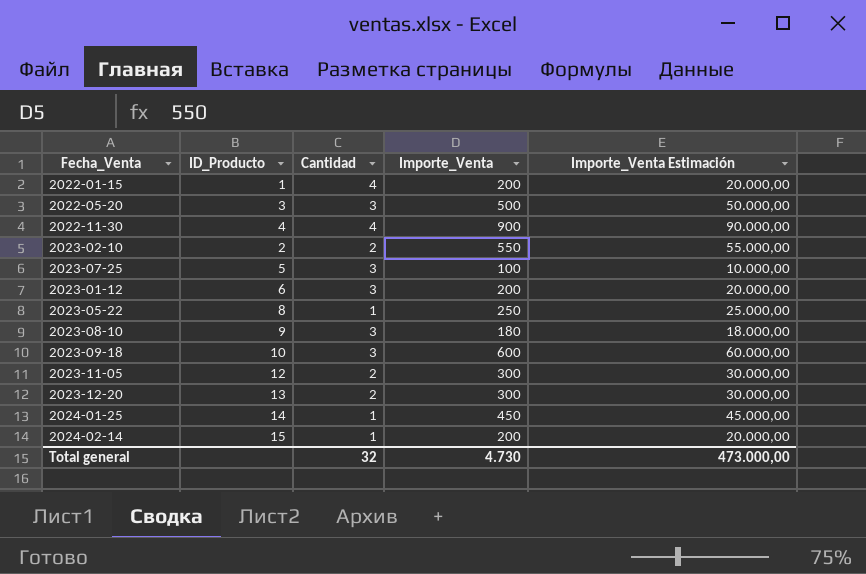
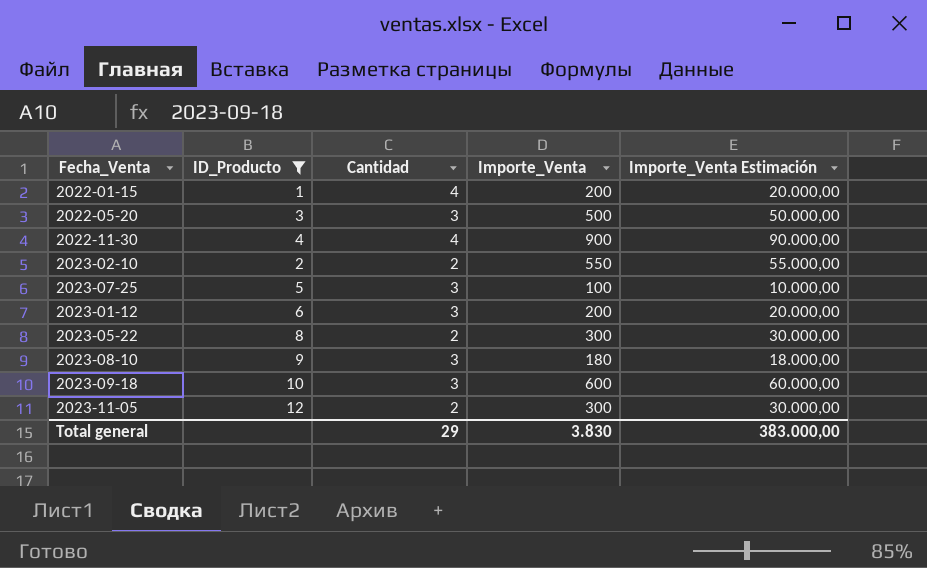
filter: none -> ID_Producto <= 12
2023-05-22 | Cantidad: 1 -> 2
2023-05-22 | Importe_Venta: 250 -> 300
2023-05-22 | Importe_Venta Estimación: 25.000,00 -> 30.000,00
Total general | Cantidad: 32 -> 29
Total general | Importe_Venta: 4.730 -> 3.830
Total general | Importe_Venta Estimación: 473.000,00 -> 383.000,00

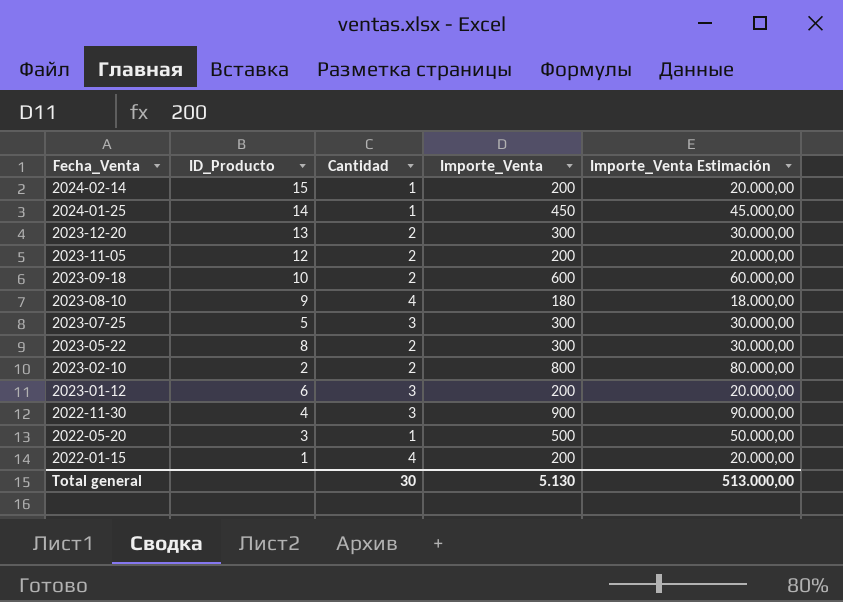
filter: ID_Producto <= 12 -> none
row order: none -> Fecha_Venta descending
2023-11-05 | Importe_Venta: 300 -> 200
2023-11-05 | Importe_Venta Estimación: 30.000,00 -> 20.000,00
2023-09-18 | Cantidad: 3 -> 2
2023-08-10 | Cantidad: 3 -> 4
2023-07-25 | Importe_Venta: 100 -> 300
2023-07-25 | Importe_Venta Estimación: 10.000,00 -> 30.000,00
2023-02-10 | Importe_Venta: 550 -> 800
2023-02-10 | Importe_Venta Estimación: 55.000,00 -> 80.000,00
2022-11-30 | Cantidad: 4 -> 3
2022-05-20 | Cantidad: 3 -> 1
Total general | Cantidad: 29 -> 30
Total general | Importe_Venta: 3.830 -> 5.130
Total general | Importe_Venta Estimación: 383.000,00 -> 513.000,00

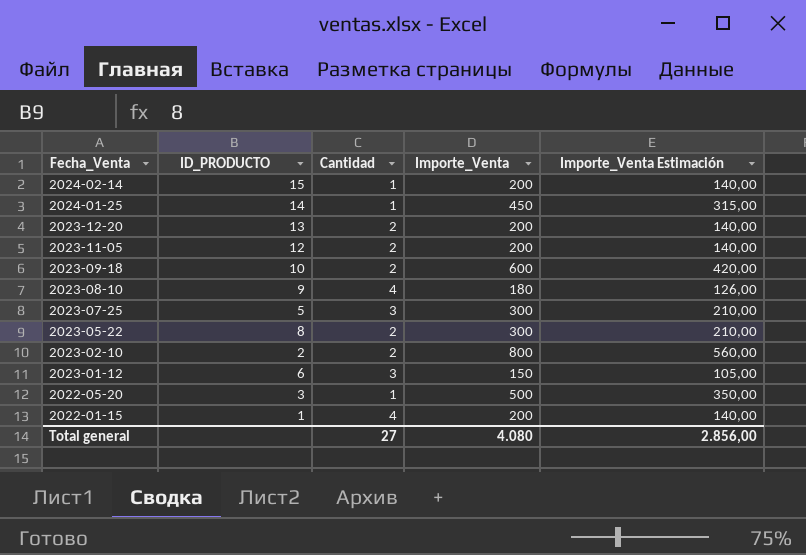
column name: ID_Producto -> ID_PRODUCTO
column Importe_Venta Estimación | formula: [Importe_Venta] * 100 -> [Importe_Venta] * 0,7
row 2022-11-30: 4 | 3 | 900 | 90.000,00 -> none
2023-12-20 | Importe_Venta: 300 -> 200
2023-01-12 | Importe_Venta: 200 -> 150
Total general | Cantidad: 30 -> 27
Total general | Importe_Venta: 5.130 -> 4.080
Total general | Importe_Venta Estimación: 513.000,00 -> 2.856,00

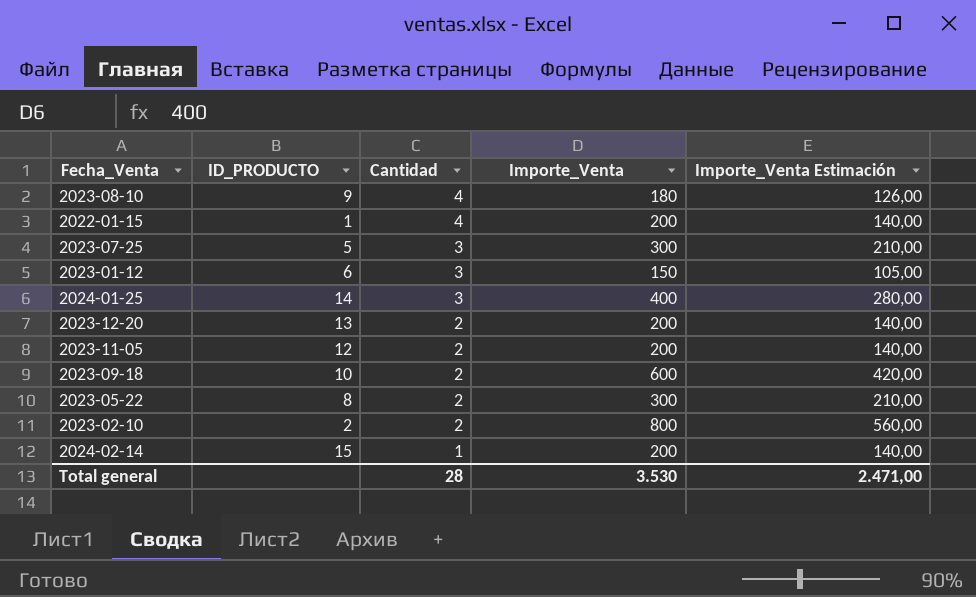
row order: Fecha_Venta descending -> Cantidad descending
row 2022-05-20: 3 | 1 | 500 | 350,00 -> none
2024-01-25 | Cantidad: 1 -> 3
2024-01-25 | Importe_Venta: 450 -> 400
2024-01-25 | Importe_Venta Estimación: 315,00 -> 280,00
Total general | Cantidad: 27 -> 28
Total general | Importe_Venta: 4.080 -> 3.530
Total general | Importe_Venta Estimación: 2.856,00 -> 2.471,00

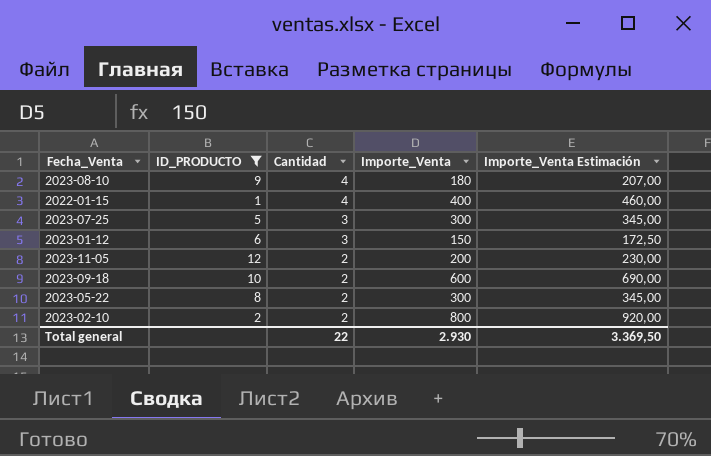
filter: none -> ID_PRODUCTO <= 12
column Importe_Venta Estimación | formula: [Importe_Venta] * 0,7 -> [Importe_Venta] * 1,15
2022-01-15 | Importe_Venta: 200 -> 400
Total general | Cantidad: 28 -> 22
Total general | Importe_Venta: 3.530 -> 2.930
Total general | Importe_Venta Estimación: 2.471,00 -> 3.369,50

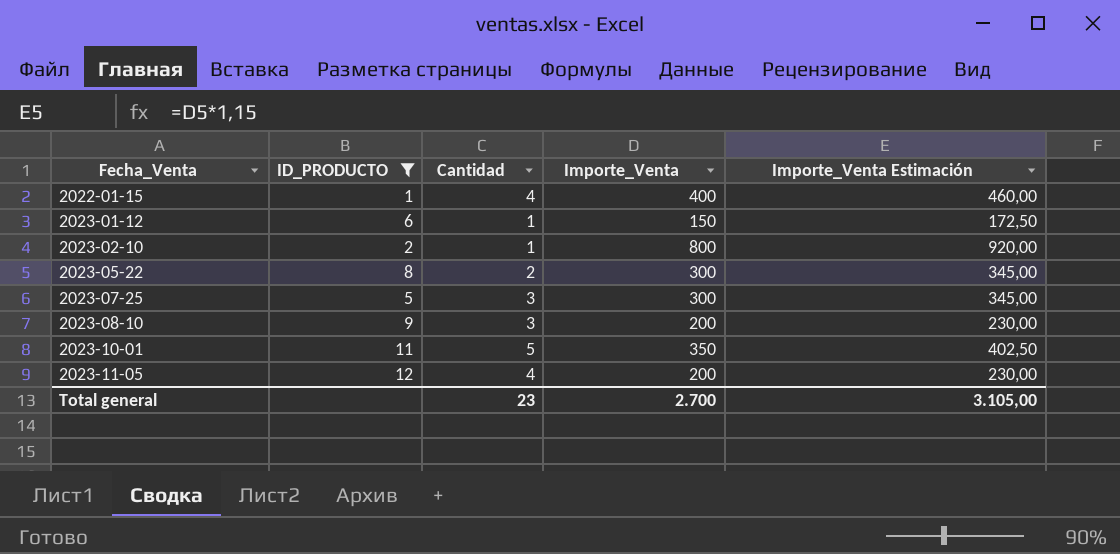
row order: Cantidad descending -> Fecha_Venta ascending
row 2023-09-18: 10 | 2 | 600 | 690,00 -> none
2023-01-12 | Cantidad: 3 -> 1
2023-02-10 | Cantidad: 2 -> 1
2023-08-10 | Cantidad: 4 -> 3
2023-08-10 | Importe_Venta: 180 -> 200
2023-08-10 | Importe_Venta Estimación: 207,00 -> 230,00
row 2023-10-01: none -> 11 | 5 | 350 | 402,50
2023-11-05 | Cantidad: 2 -> 4
Total general | Cantidad: 22 -> 23
Total general | Importe_Venta: 2.930 -> 2.700
Total general | Importe_Venta Estimación: 3.369,50 -> 3.105,00

